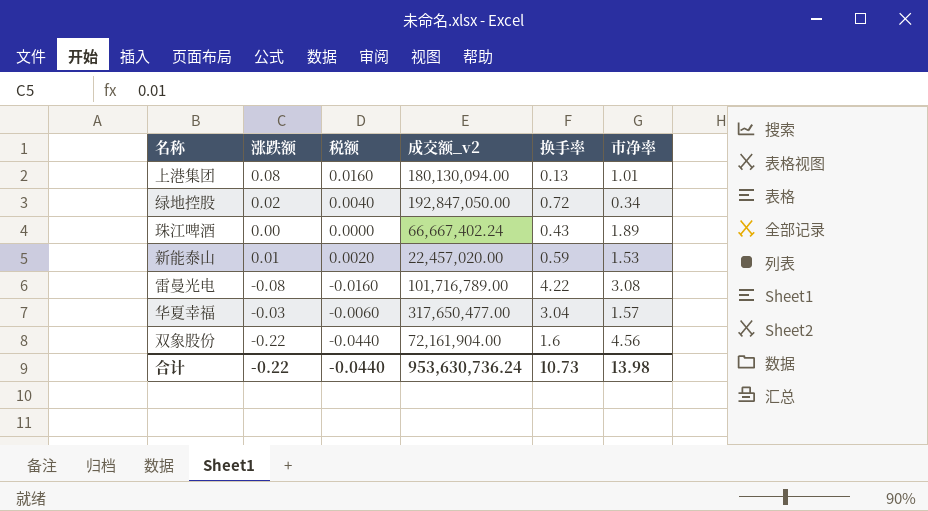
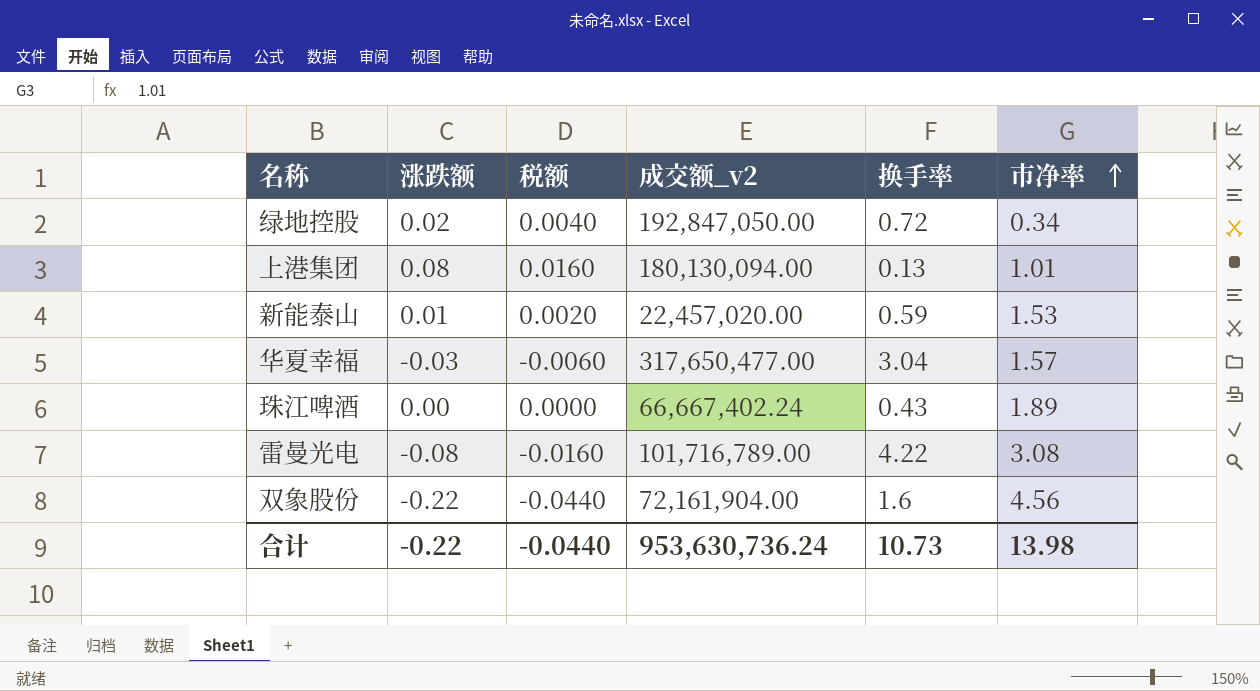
row order: none -> 市净率 ascending

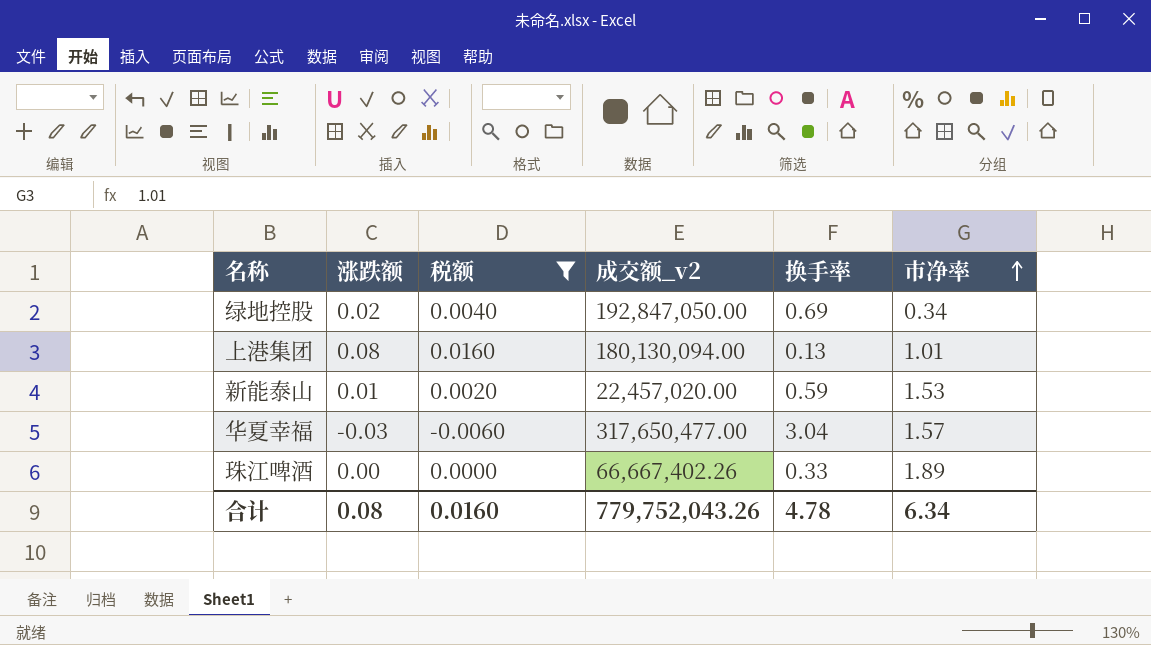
filter: none -> 税额 >= -0.0060
绿地控股 | 换手率: 0.72 -> 0.69
珠江啤酒 | 成交额_v2: 66,667,402.24 -> 66,667,402.26
珠江啤酒 | 换手率: 0.43 -> 0.33
合计 | 涨跌额: -0.22 -> 0.08
合计 | 税额: -0.0440 -> 0.0160
合计 | 成交额_v2: 953,630,736.24 -> 779,752,043.26
合计 | 换手率: 10.73 -> 4.78
合计 | 市净率: 13.98 -> 6.34

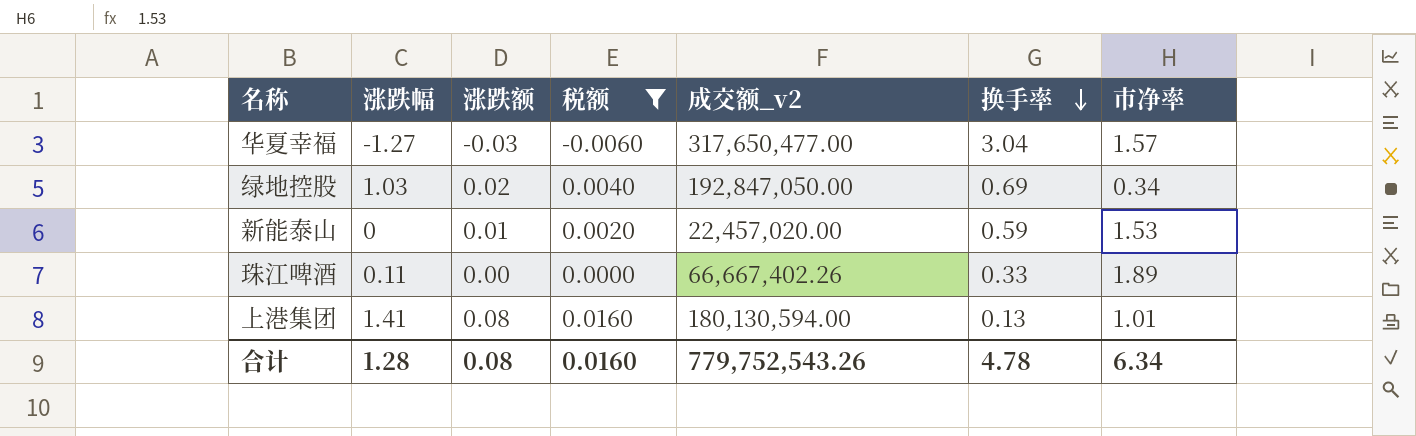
row order: 市净率 ascending -> 换手率 descending
column 涨跌幅 | position: none -> 2
上港集团 | 成交额_v2: 180,130,094.00 -> 180,130,594.00
合计 | 成交额_v2: 779,752,043.26 -> 779,752,543.26

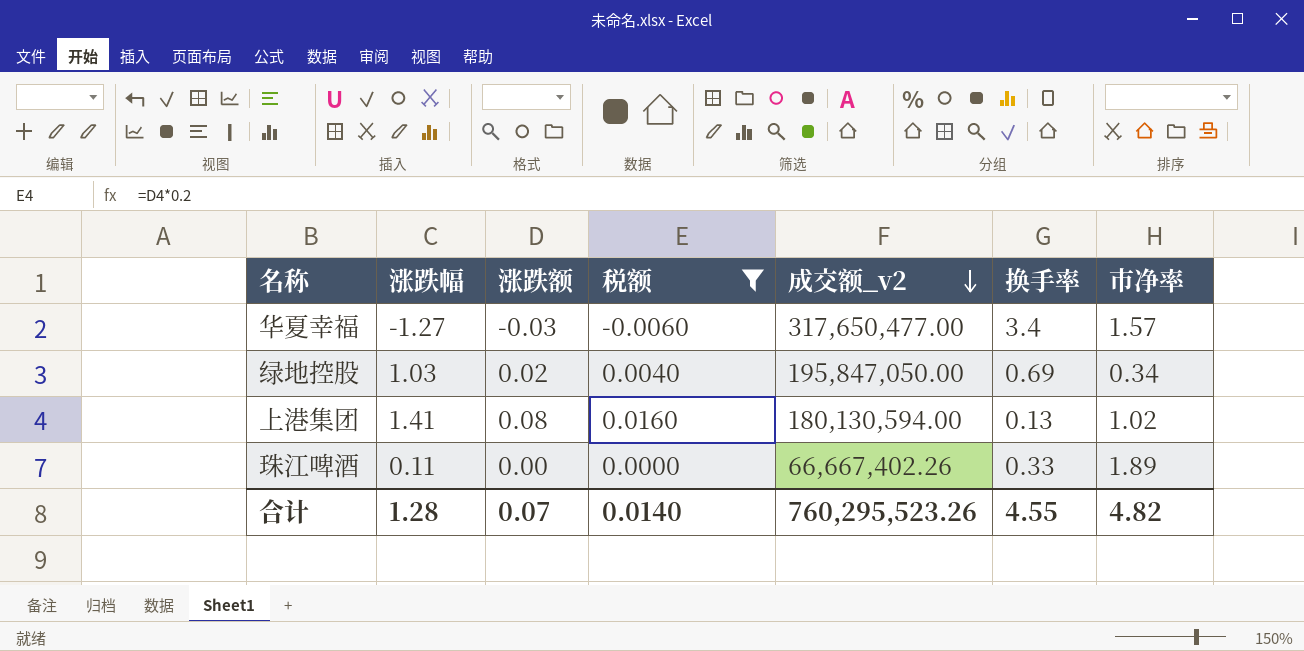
row order: 换手率 descending -> 成交额_v2 descending
row 新能泰山: 0 | 0.01 | 0.0020 | 22,457,020.00 | 0.59 | 1.53 -> none
华夏幸福 | 换手率: 3.04 -> 3.4
绿地控股 | 成交额_v2: 192,847,050.00 -> 195,847,050.00
上港集团 | 市净率: 1.01 -> 1.02
合计 | 涨跌额: 0.08 -> 0.07
合计 | 税额: 0.0160 -> 0.0140
合计 | 成交额_v2: 779,752,543.26 -> 760,295,523.26
合计 | 换手率: 4.78 -> 4.55
合计 | 市净率: 6.34 -> 4.82

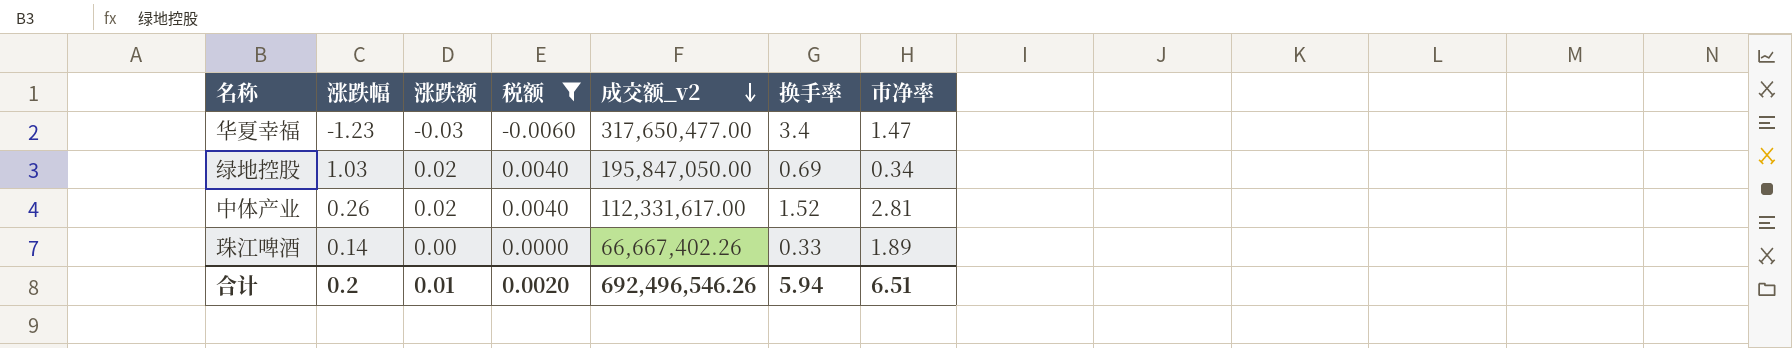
row 上港集团: 1.41 | 0.08 | 0.0160 | 180,130,594.00 | 0.13 | 1.02 -> none
华夏幸福 | 涨跌幅: -1.27 -> -1.23
华夏幸福 | 市净率: 1.57 -> 1.47
row 中体产业: none -> 0.26 | 0.02 | 0.0040 | 112,331,617.00 | 1.52 | 2.81
珠江啤酒 | 涨跌幅: 0.11 -> 0.14
合计 | 涨跌幅: 1.28 -> 0.2
合计 | 涨跌额: 0.07 -> 0.01
合计 | 税额: 0.0140 -> 0.0020
合计 | 成交额_v2: 760,295,523.26 -> 692,496,546.26
合计 | 换手率: 4.55 -> 5.94
合计 | 市净率: 4.82 -> 6.51

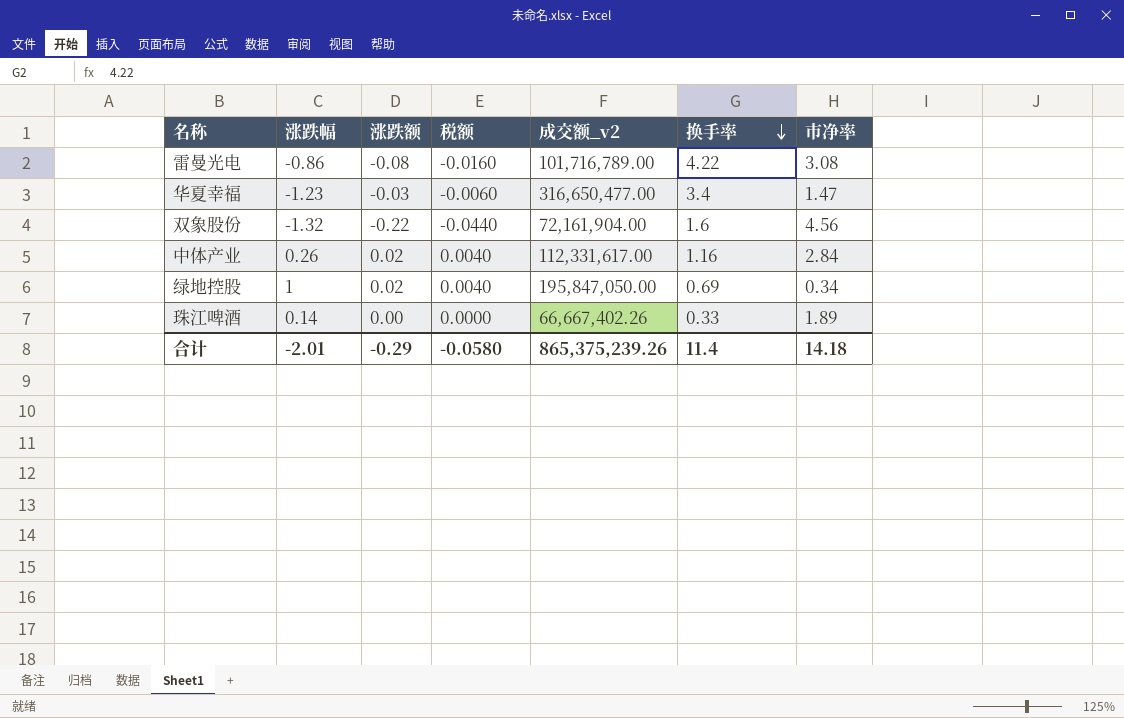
filter: 税额 >= -0.0060 -> none
row order: 成交额_v2 descending -> 换手率 descending
华夏幸福 | 成交额_v2: 317,650,477.00 -> 316,650,477.00
中体产业 | 换手率: 1.52 -> 1.16
中体产业 | 市净率: 2.81 -> 2.84
绿地控股 | 涨跌幅: 1.03 -> 1
合计 | 涨跌幅: 0.2 -> -2.01
合计 | 涨跌额: 0.01 -> -0.29
合计 | 税额: 0.0020 -> -0.0580
合计 | 成交额_v2: 692,496,546.26 -> 865,375,239.26
合计 | 换手率: 5.94 -> 11.4
合计 | 市净率: 6.51 -> 14.18

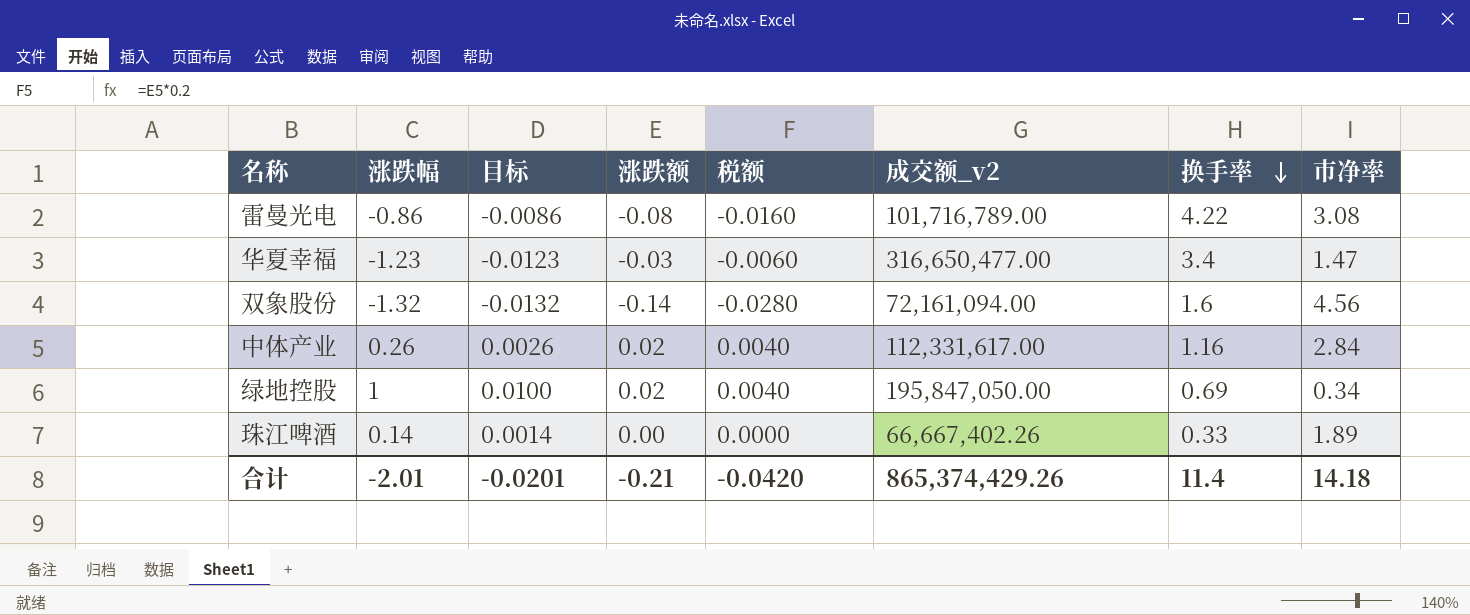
column 目标 | formula: none -> [涨跌幅] * 0.01
双象股份 | 涨跌额: -0.22 -> -0.14
双象股份 | 税额: -0.0440 -> -0.0280
双象股份 | 成交额_v2: 72,161,904.00 -> 72,161,094.00
合计 | 涨跌额: -0.29 -> -0.21
合计 | 税额: -0.0580 -> -0.0420
合计 | 成交额_v2: 865,375,239.26 -> 865,374,429.26

